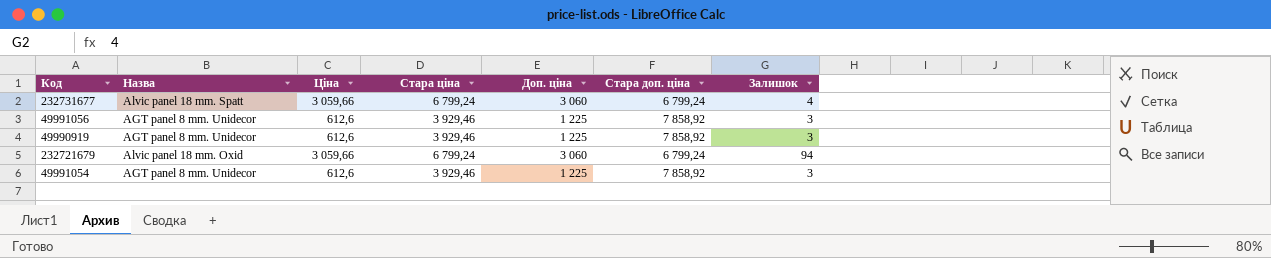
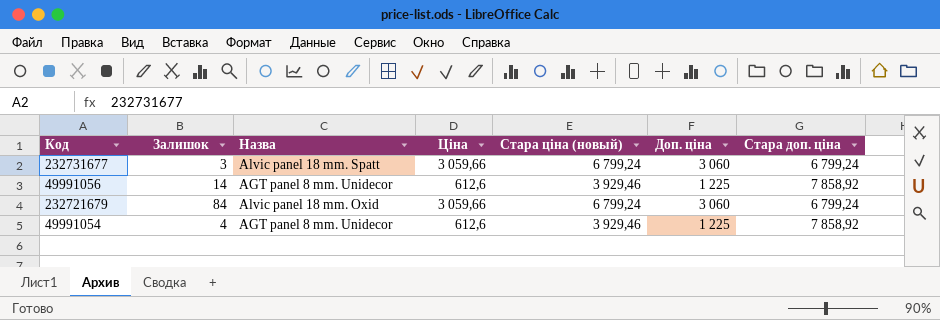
column Залишок | position: 7 -> 2
column name: Стара ціна -> Стара ціна (новый)
row 49990919: AGT panel 8 mm. Unidecor | 612,6 | 3 929,46 | 1 225 | 7 858,92 | 3 -> none
232731677 | Залишок: 4 -> 3
49991056 | Залишок: 3 -> 14
232721679 | Залишок: 94 -> 84
49991054 | Залишок: 3 -> 4

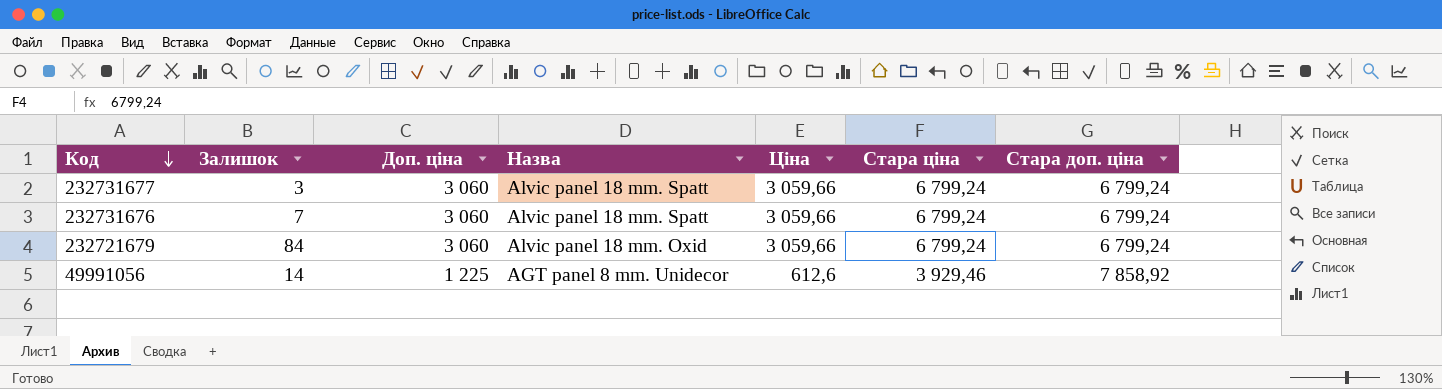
row order: none -> Код descending
column Доп. ціна | position: 6 -> 3
column name: Стара ціна (новый) -> Стара ціна
row 49991054: 4 | AGT panel 8 mm. Unidecor | 612,6 | 3 929,46 | 1 225 | 7 858,92 -> none
row 232731676: none -> 7 | 3 060 | Alvic panel 18 mm. Spatt | 3 059,66 | 6 799,24 | 6 799,24

